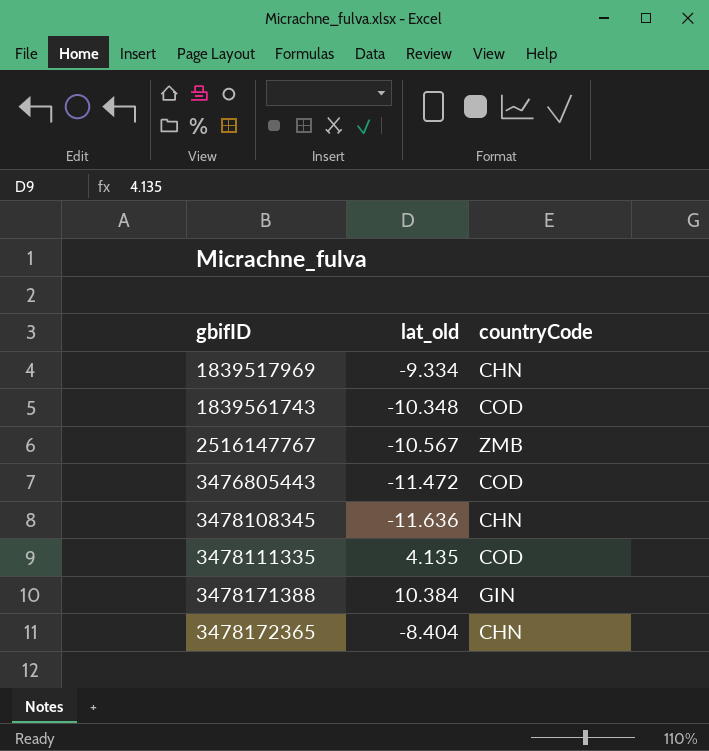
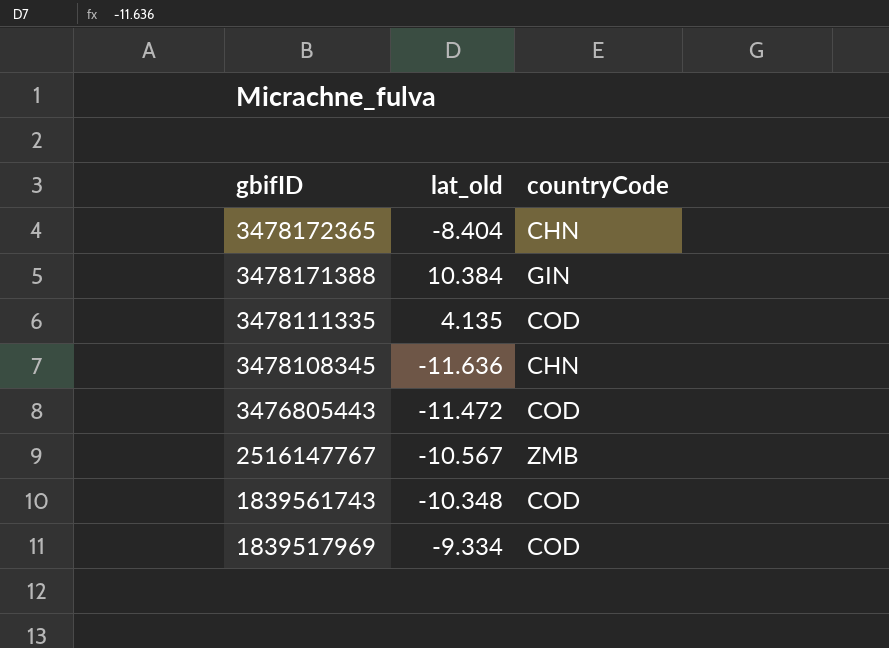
row order: gbifID ascending -> gbifID descending
1839517969 | countryCode: CHN -> COD

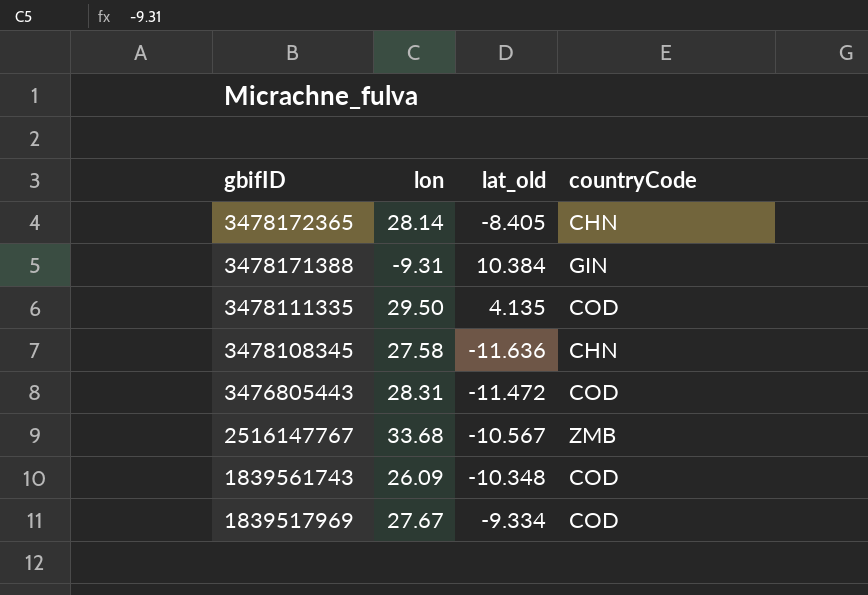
column lon | position: none -> 2
3478172365 | lat_old: -8.404 -> -8.405

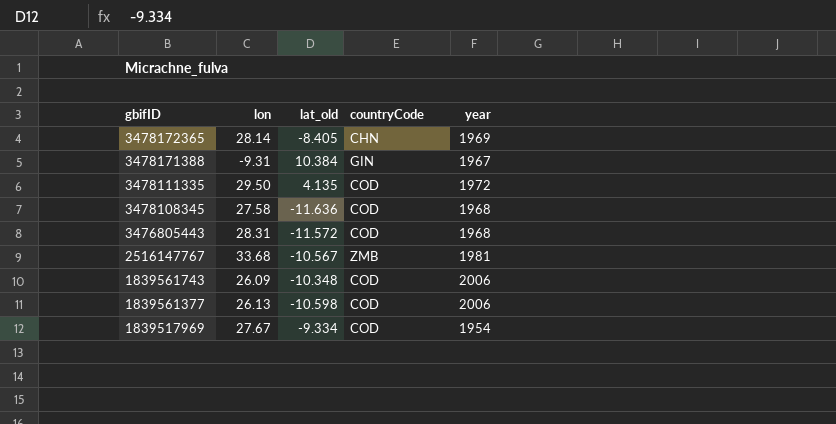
column year | position: none -> 5
3478108345 | countryCode: CHN -> COD
3476805443 | lat_old: -11.472 -> -11.572
row 1839561377: none -> 26.13 | -10.598 | COD | 2006

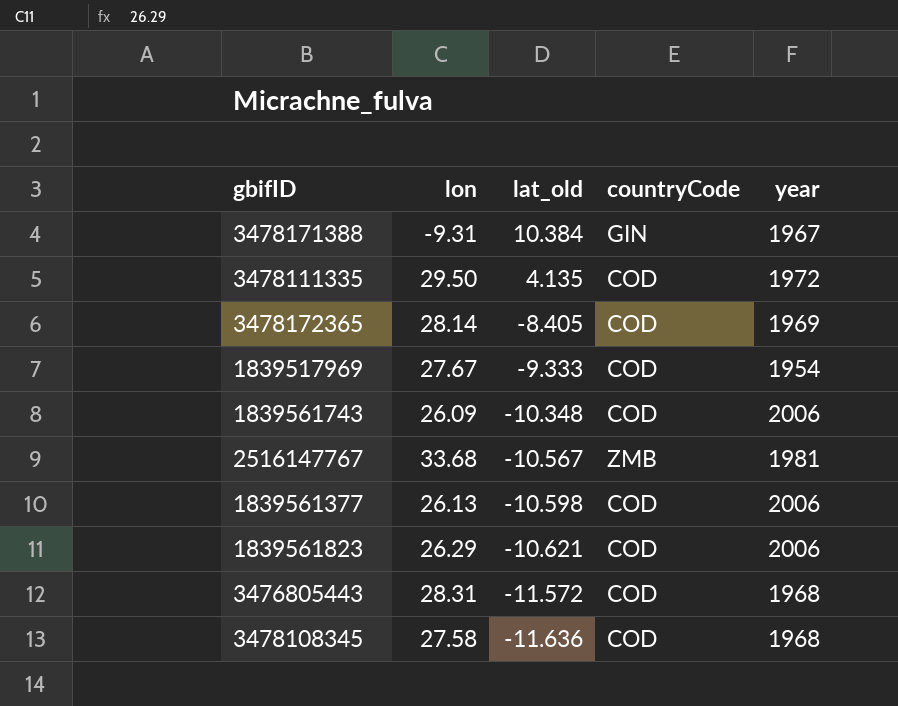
row order: gbifID descending -> lat_old descending
3478172365 | countryCode: CHN -> COD
1839517969 | lat_old: -9.334 -> -9.333
row 1839561823: none -> 26.29 | -10.621 | COD | 2006

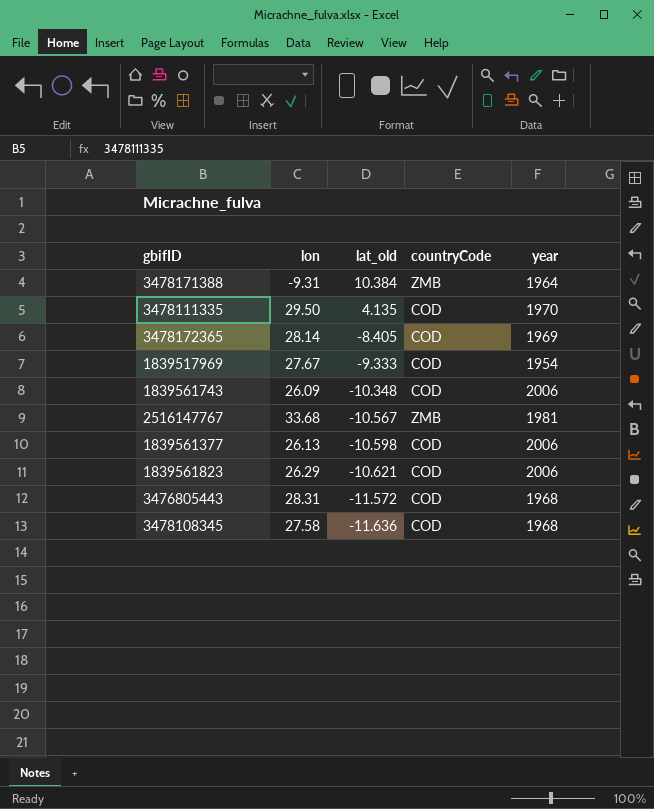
3478171388 | countryCode: GIN -> ZMB
3478171388 | year: 1967 -> 1964
3478111335 | year: 1972 -> 1970

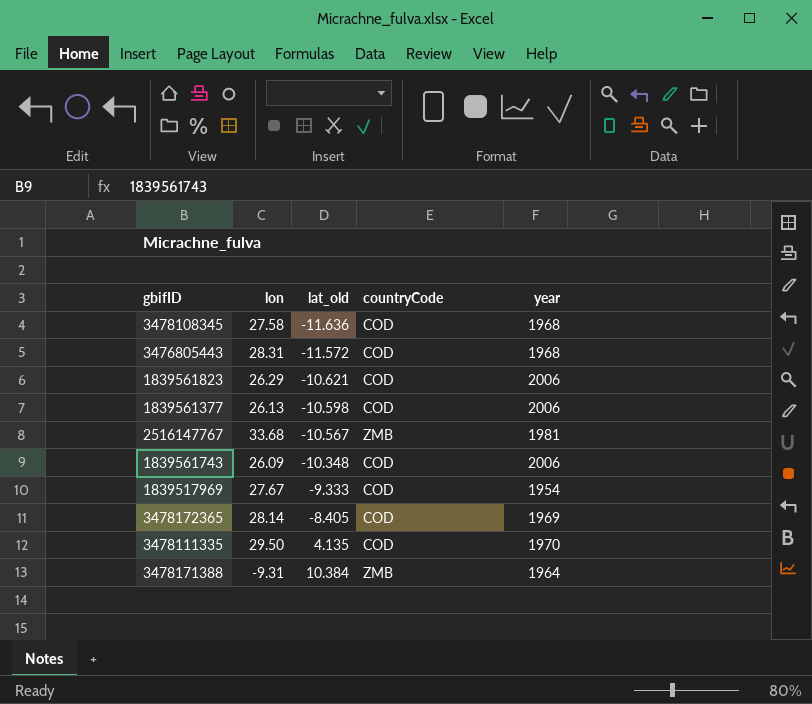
row order: lat_old descending -> lat_old ascending

